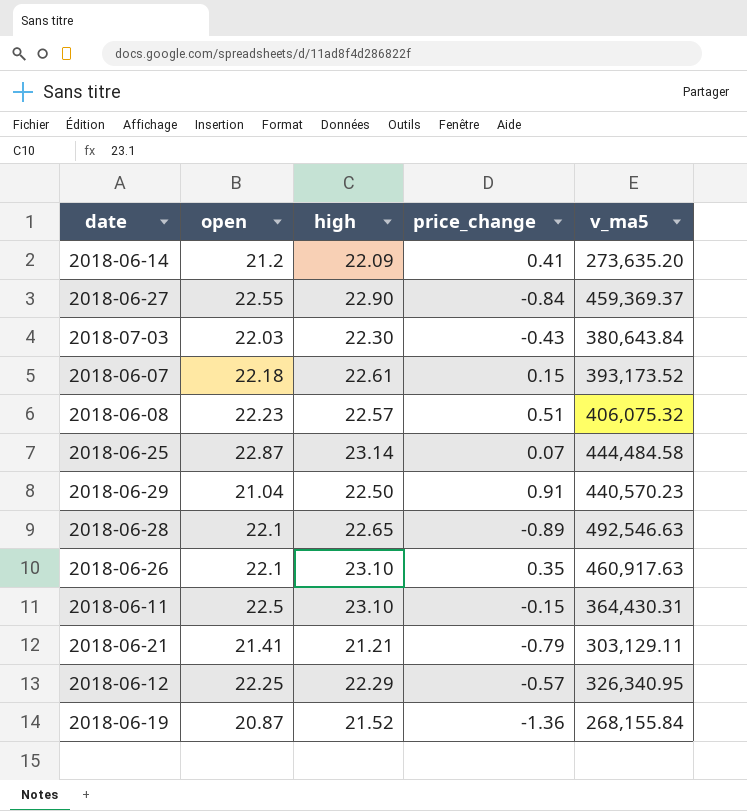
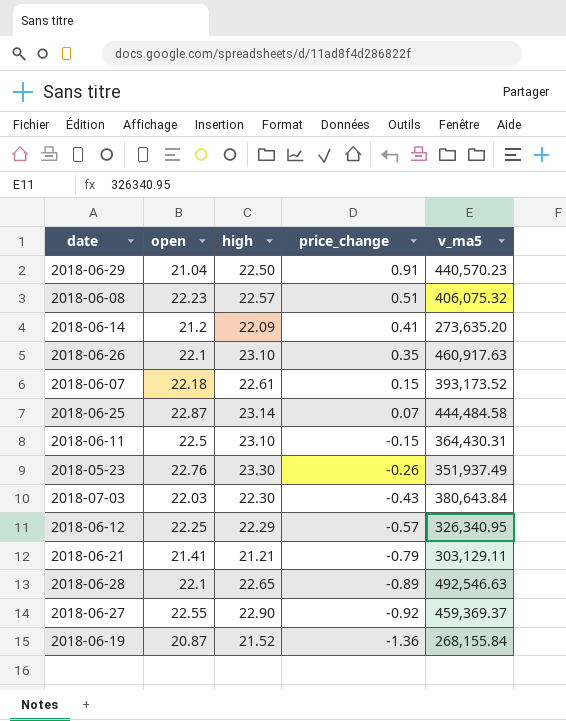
row order: none -> price_change descending
row 2018-05-23: none -> 22.76 | 23.30 | -0.26 | 351,937.49
2018-06-27 | price_change: -0.84 -> -0.92

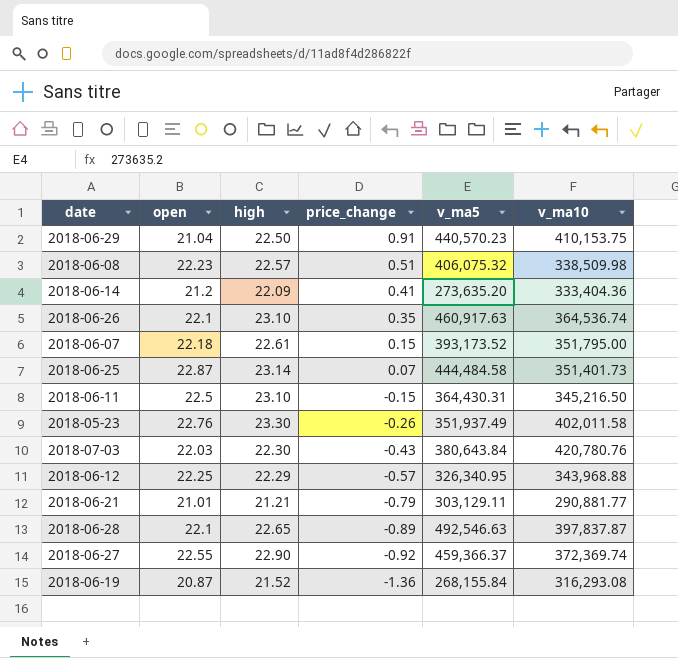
column v_ma10 | position: none -> 6
2018-06-21 | open: 21.41 -> 21.01
2018-06-27 | v_ma5: 459,369.37 -> 459,366.37

